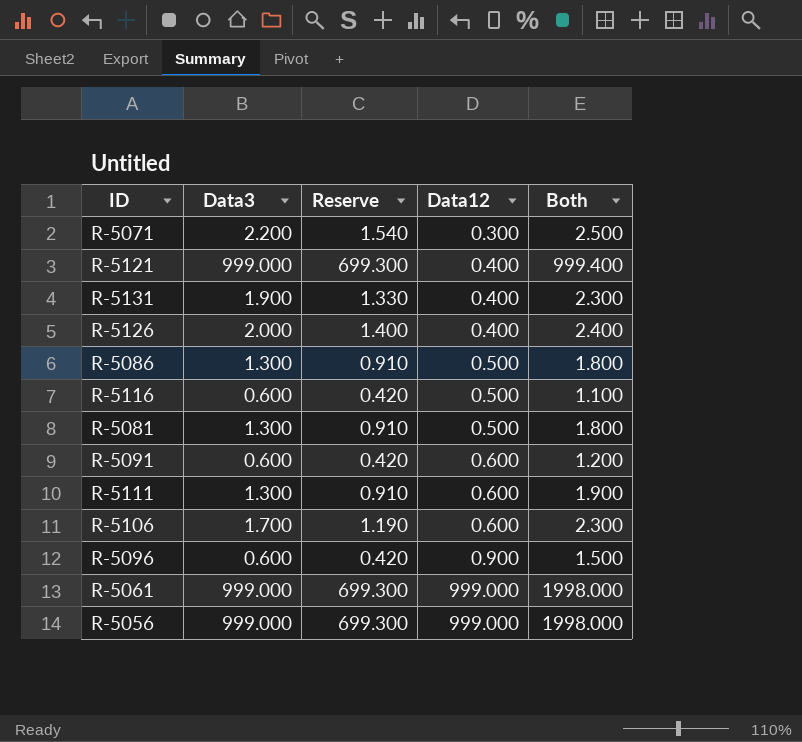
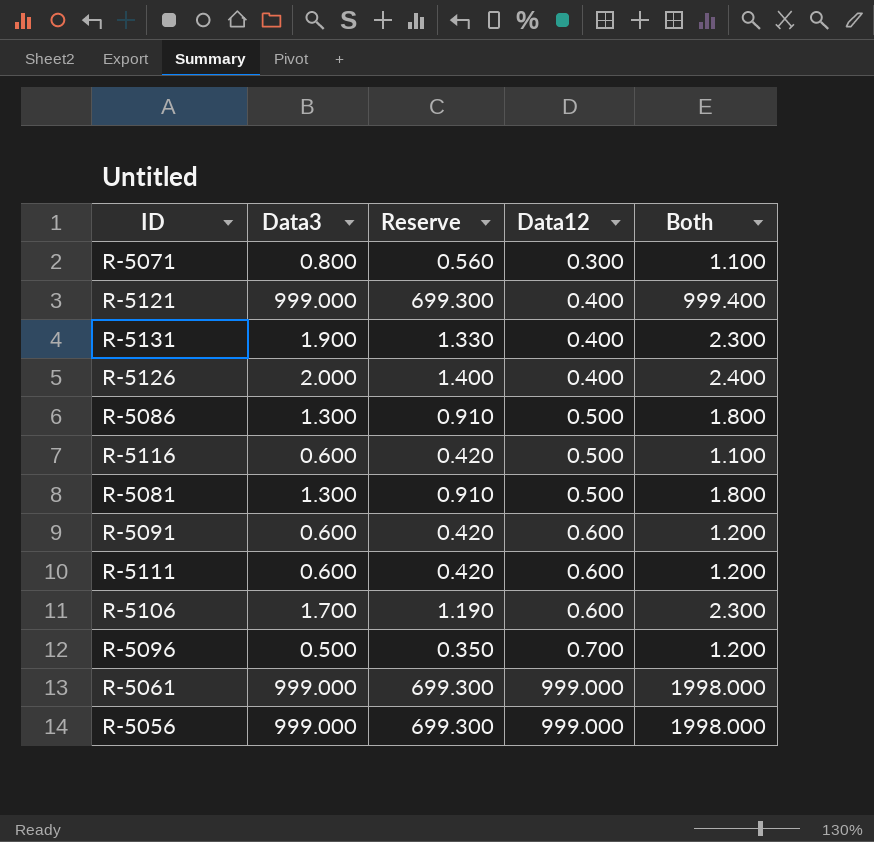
R-5071 | Data3: 2.200 -> 0.800
R-5071 | Reserve: 1.540 -> 0.560
R-5071 | Both: 2.500 -> 1.100
R-5111 | Data3: 1.300 -> 0.600
R-5111 | Reserve: 0.910 -> 0.420
R-5111 | Both: 1.900 -> 1.200
R-5096 | Data3: 0.600 -> 0.500
R-5096 | Reserve: 0.420 -> 0.350
R-5096 | Data12: 0.900 -> 0.700
R-5096 | Both: 1.500 -> 1.200

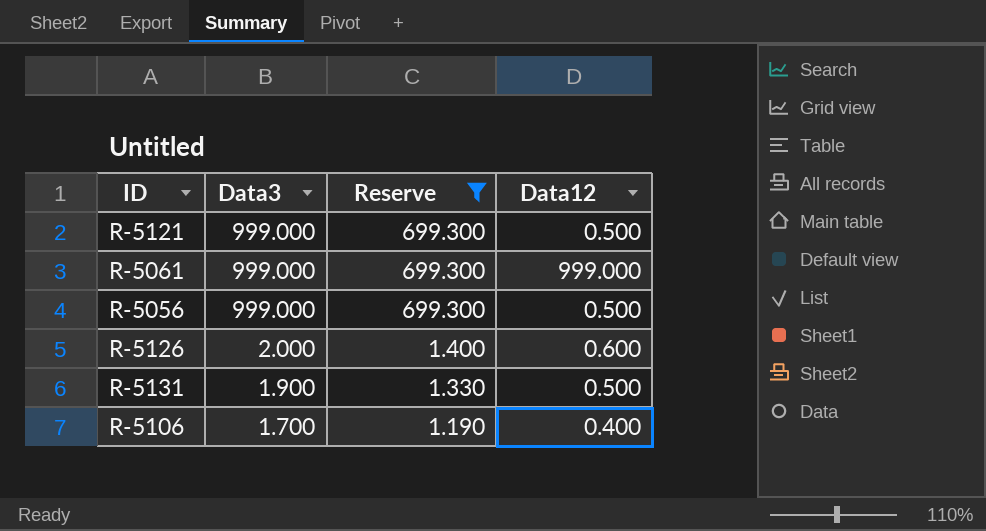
filter: none -> Reserve >= 1.190
row order: Data12 ascending -> Data3 descending
column Both | formula: [Data3] + [Data12] -> none
R-5121 | Data12: 0.400 -> 0.500
R-5056 | Data12: 999.000 -> 0.500
R-5126 | Data12: 0.400 -> 0.600
R-5131 | Data12: 0.400 -> 0.500
R-5106 | Data12: 0.600 -> 0.400

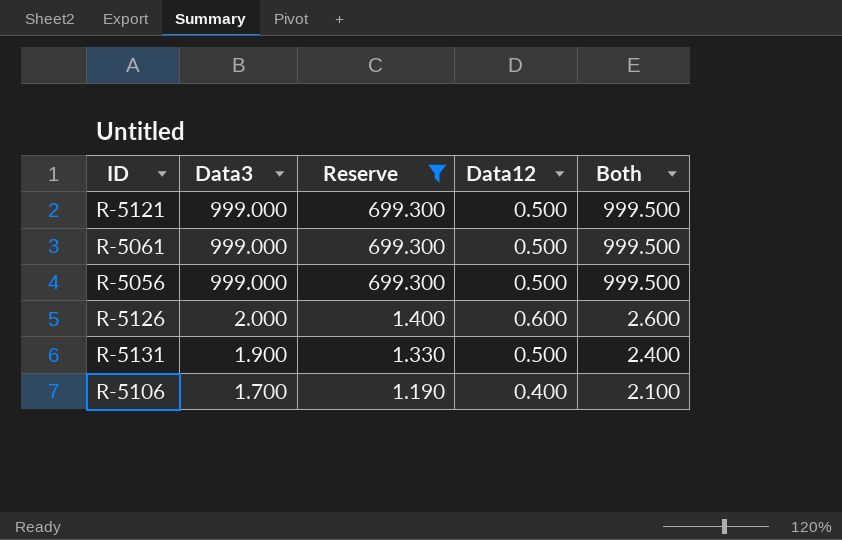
column Both | formula: none -> [Data3] + [Data12]
R-5061 | Data12: 999.000 -> 0.500

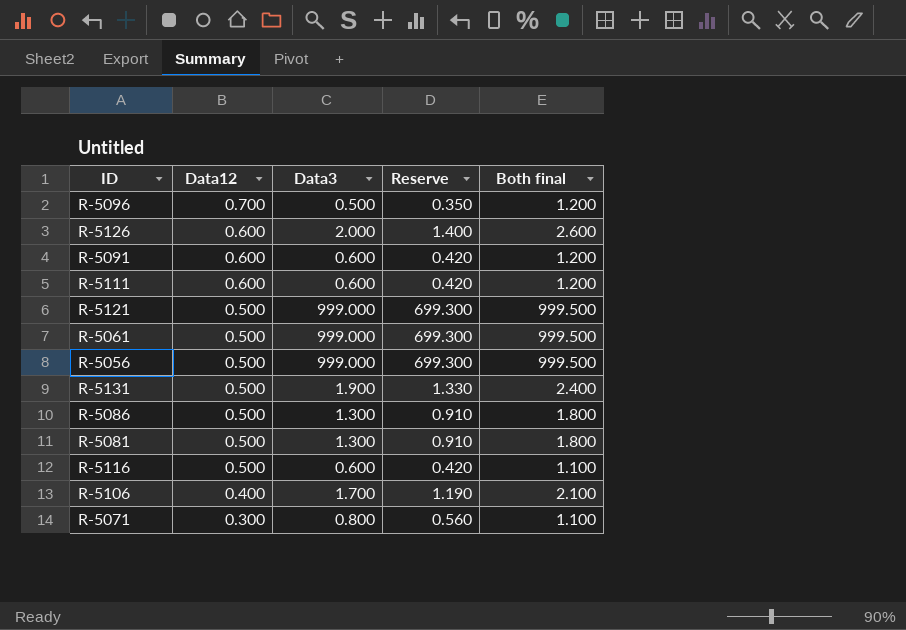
filter: Reserve >= 1.190 -> none
row order: Data3 descending -> Data12 descending
column Data12 | position: 4 -> 2
column name: Both -> Both final

